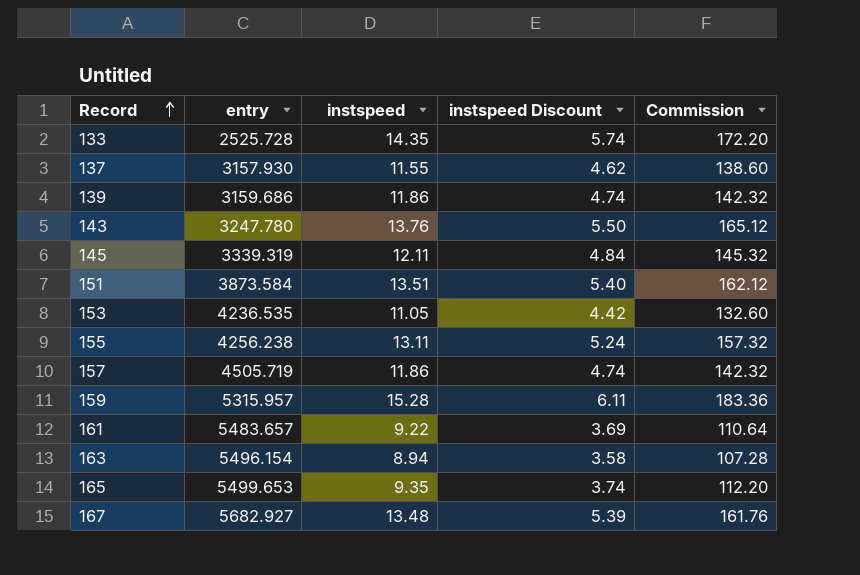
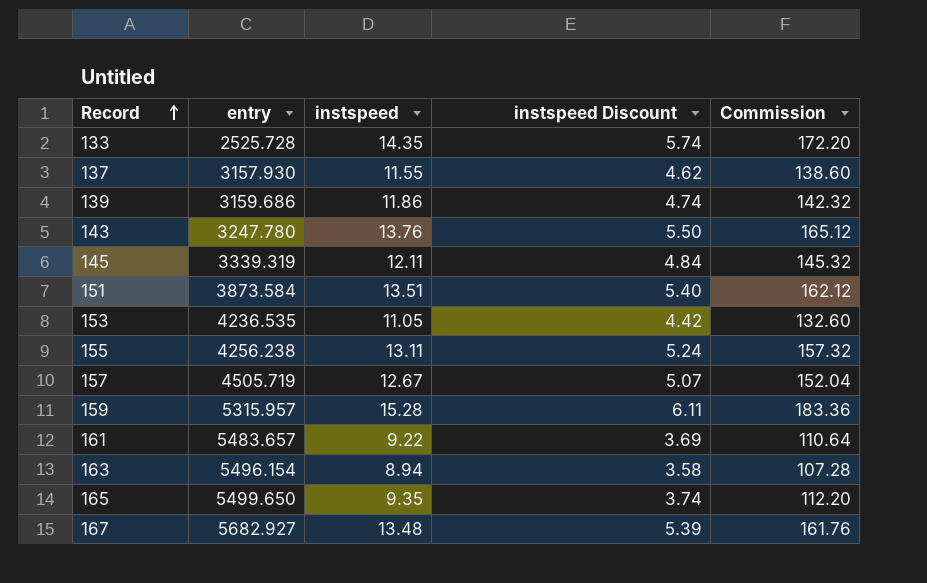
157 | instspeed: 11.86 -> 12.67
157 | instspeed Discount: 4.74 -> 5.07
157 | Commission: 142.32 -> 152.04
165 | entry: 5499.653 -> 5499.650

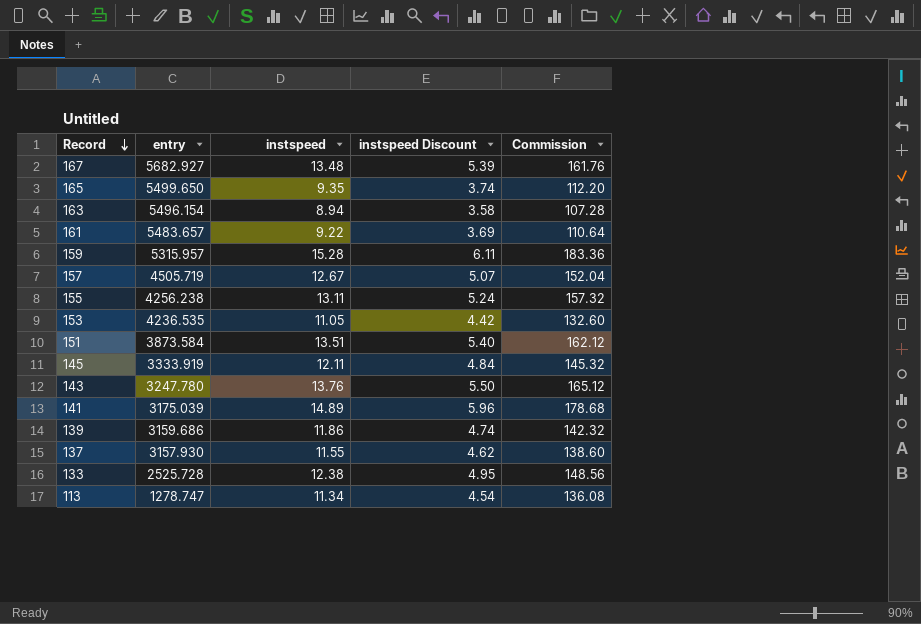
row order: Record ascending -> Record descending
145 | entry: 3339.319 -> 3333.919
row 141: none -> 3175.039 | 14.89 | 5.96 | 178.68
133 | instspeed: 14.35 -> 12.38
133 | instspeed Discount: 5.74 -> 4.95
133 | Commission: 172.20 -> 148.56
row 113: none -> 1278.747 | 11.34 | 4.54 | 136.08

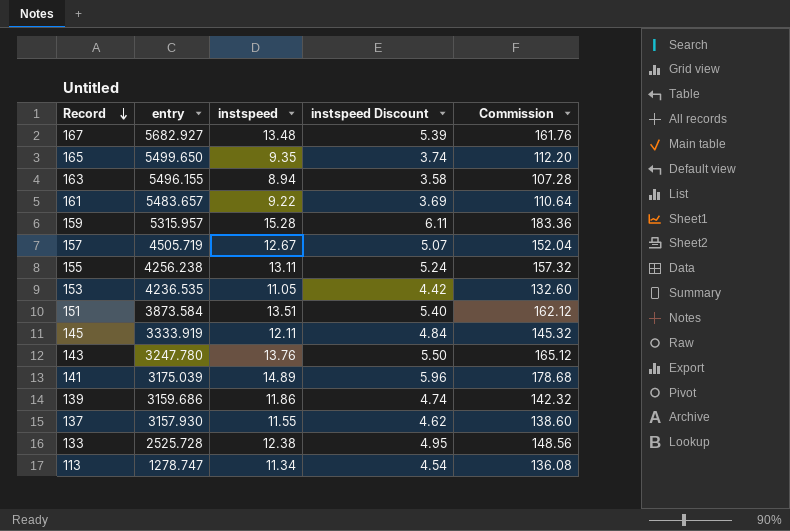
163 | entry: 5496.154 -> 5496.155

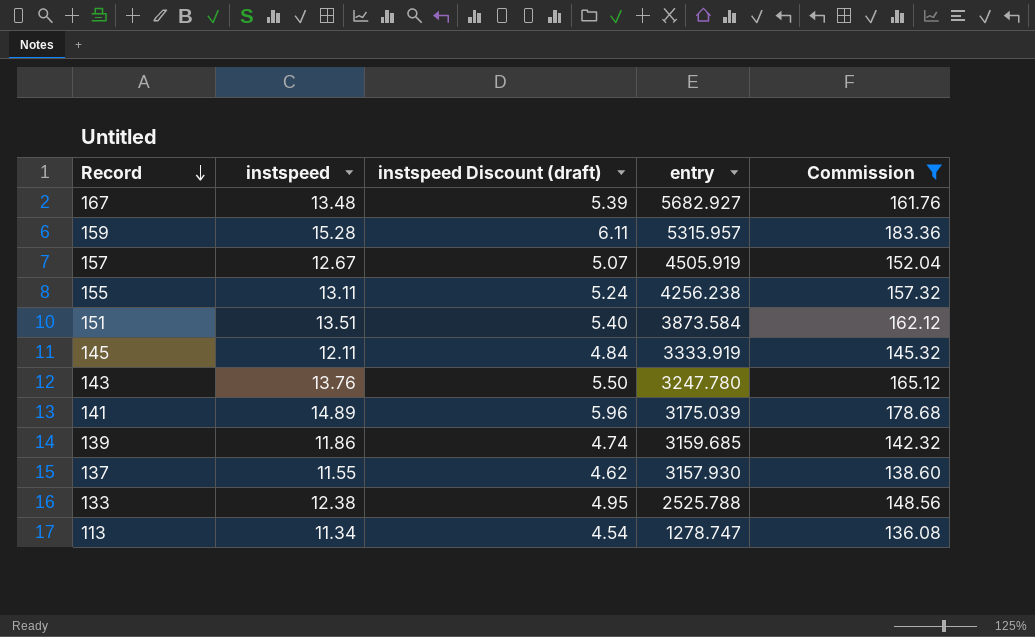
filter: none -> Commission >= 136.08
column name: instspeed Discount -> instspeed Discount (draft)
column entry | position: 2 -> 4
157 | entry: 4505.719 -> 4505.919
139 | entry: 3159.686 -> 3159.685
133 | entry: 2525.728 -> 2525.788

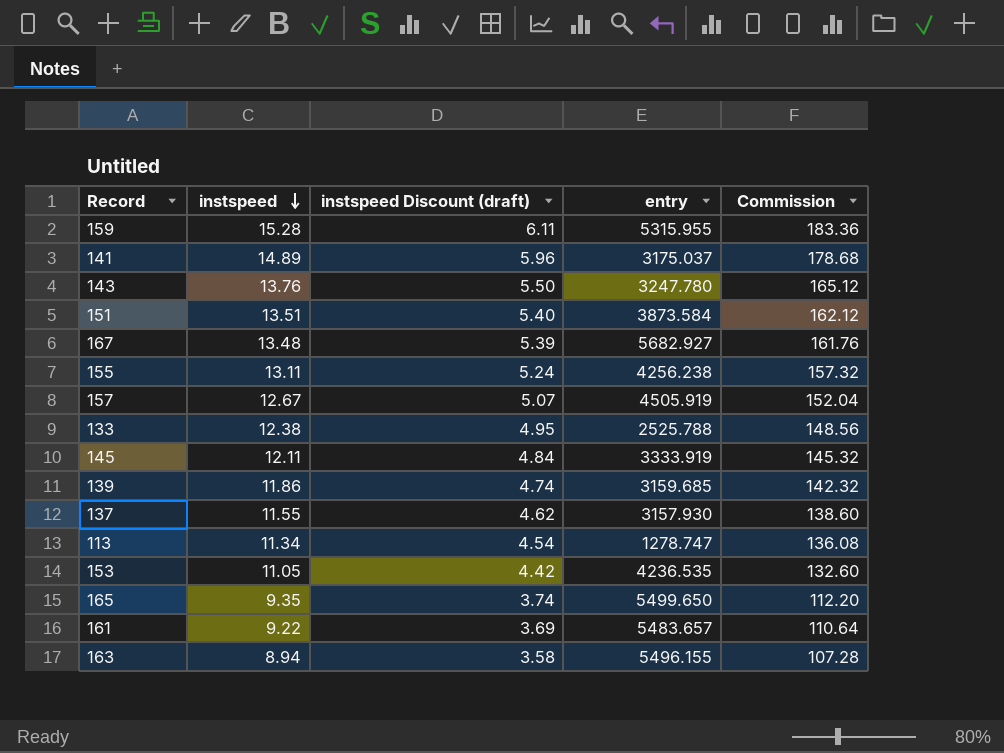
filter: Commission >= 136.08 -> none
row order: Record descending -> instspeed descending
159 | entry: 5315.957 -> 5315.955
141 | entry: 3175.039 -> 3175.037

